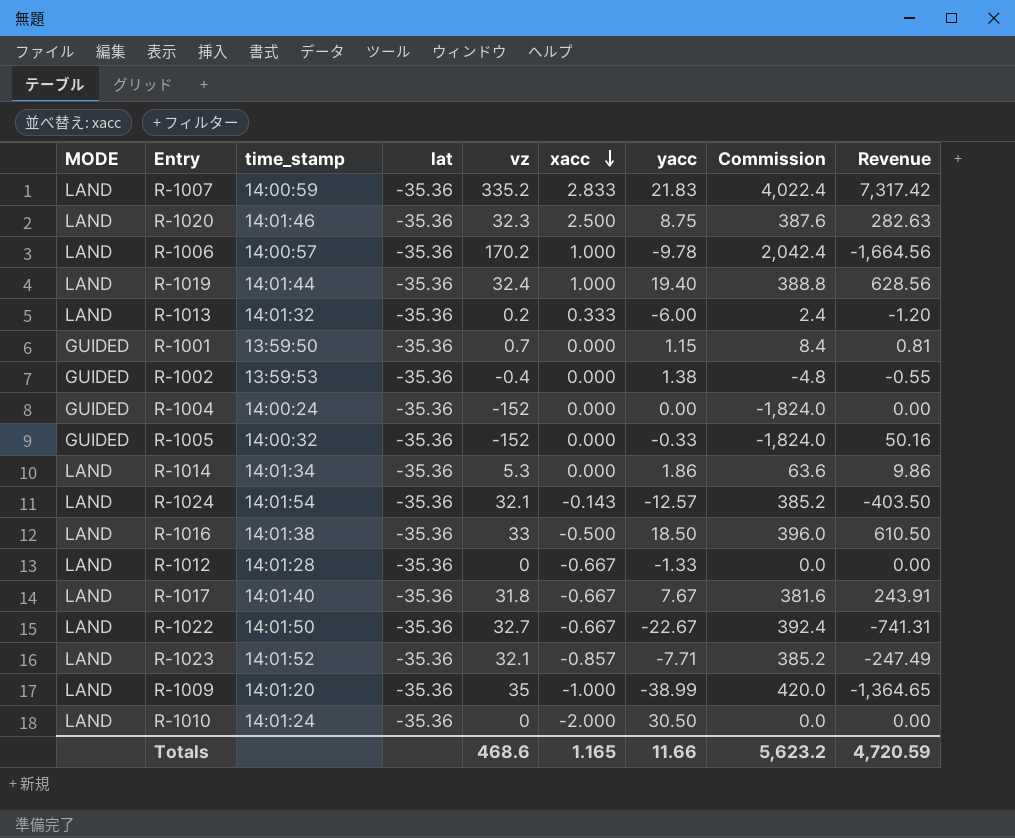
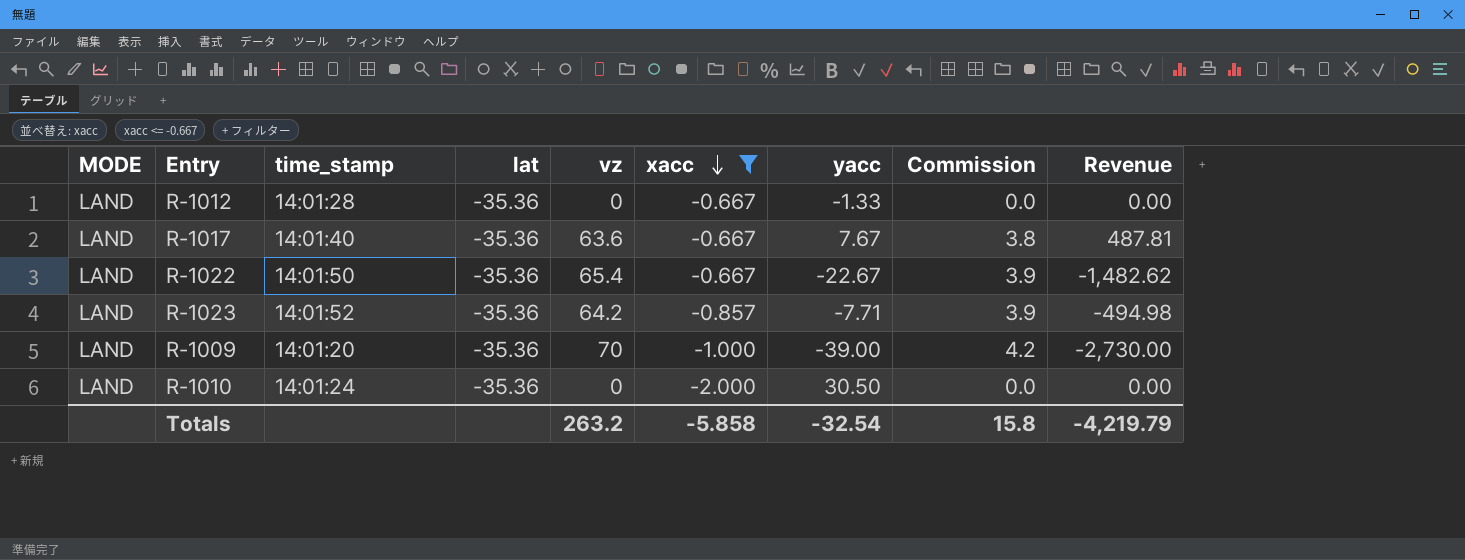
filter: none -> xacc <= -0.667
column Commission | formula: [vz] * 12 -> [vz] * 0.06
R-1017 | vz: 31.8 -> 63.6
R-1017 | Revenue: 243.91 -> 487.81
R-1022 | vz: 32.7 -> 65.4
R-1022 | Revenue: -741.31 -> -1,482.62
R-1023 | vz: 32.1 -> 64.2
R-1023 | Revenue: -247.49 -> -494.98
R-1009 | vz: 35 -> 70
R-1009 | yacc: -38.99 -> -39.00
R-1009 | Revenue: -1,364.65 -> -2,730.00
Totals | vz: 468.6 -> 263.2
Totals | xacc: 1.165 -> -5.858
Totals | yacc: 11.66 -> -32.54
Totals | Commission: 5,623.2 -> 15.8
Totals | Revenue: 4,720.59 -> -4,219.79

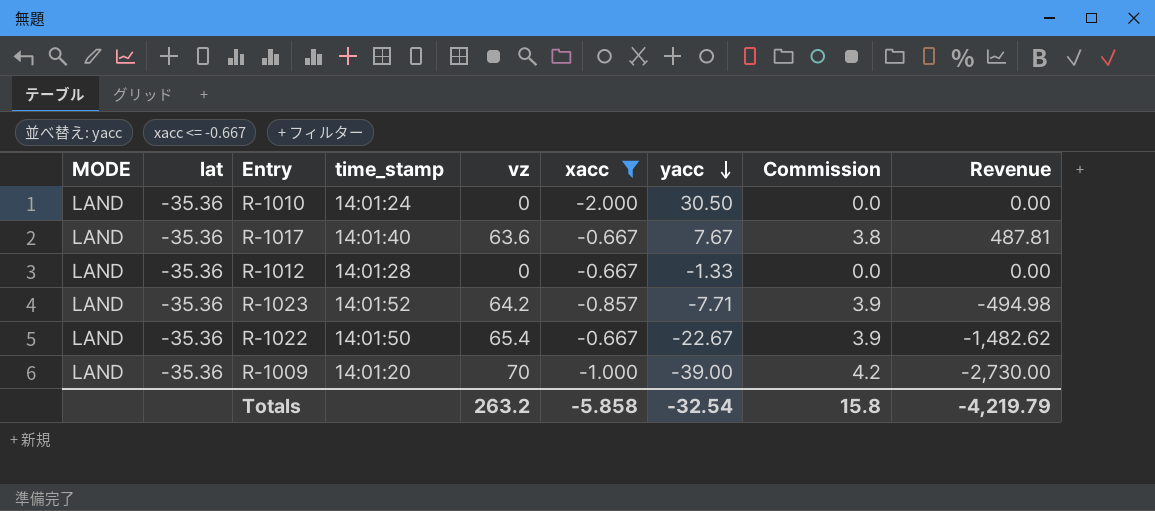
row order: xacc descending -> yacc descending
column lat | position: 4 -> 2

